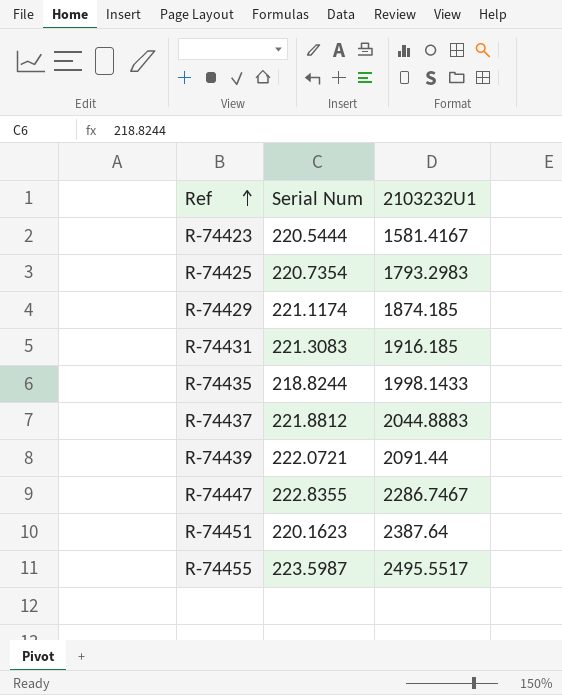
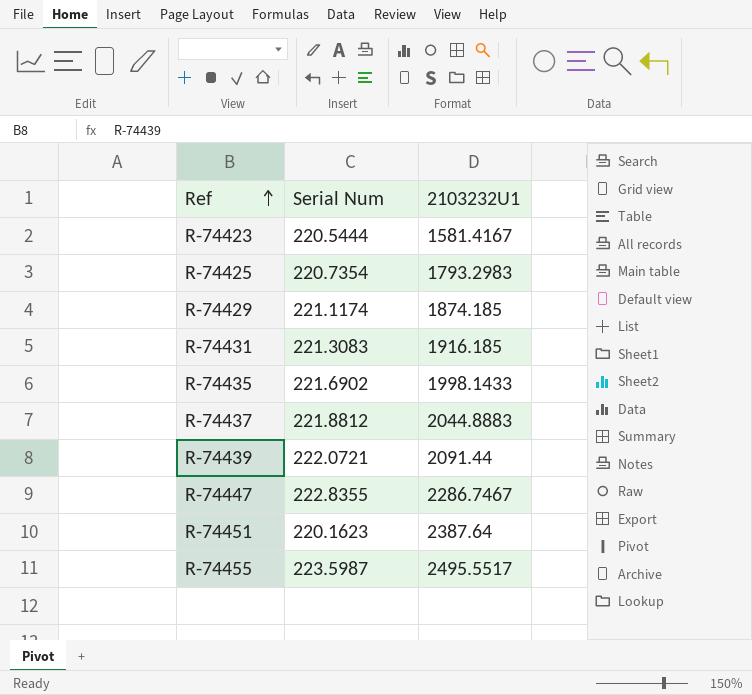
R-74435 | Serial Num: 218.8244 -> 221.6902

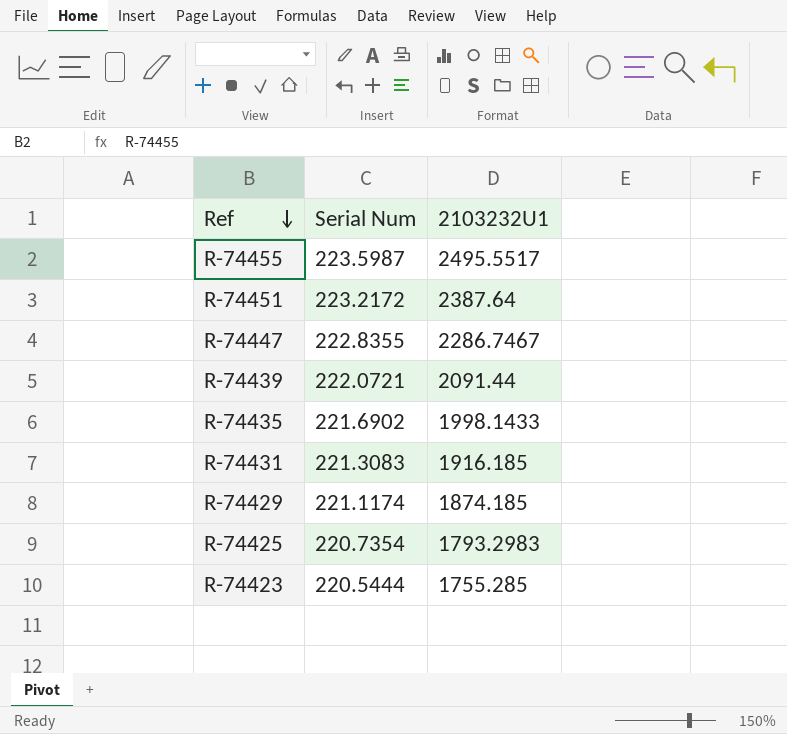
row order: Ref ascending -> Ref descending
row R-74437: 221.8812 | 2044.8883 -> none
R-74451 | Serial Num: 220.1623 -> 223.2172
R-74423 | 2103232U1: 1581.4167 -> 1755.285

